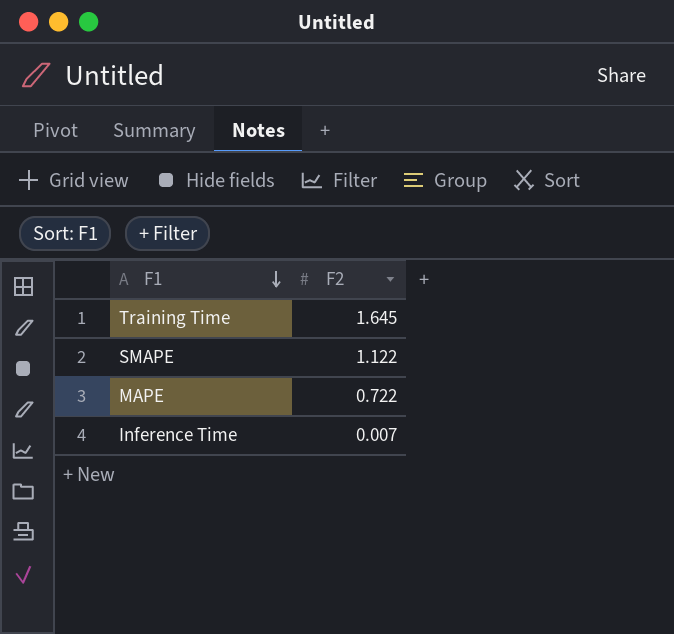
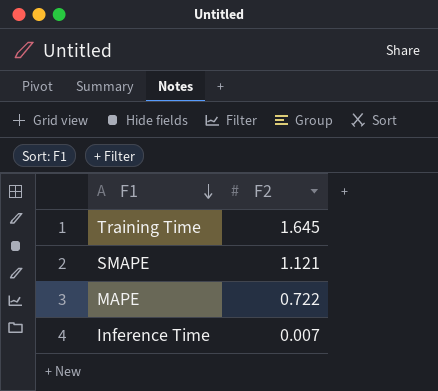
SMAPE | F2: 1.122 -> 1.121

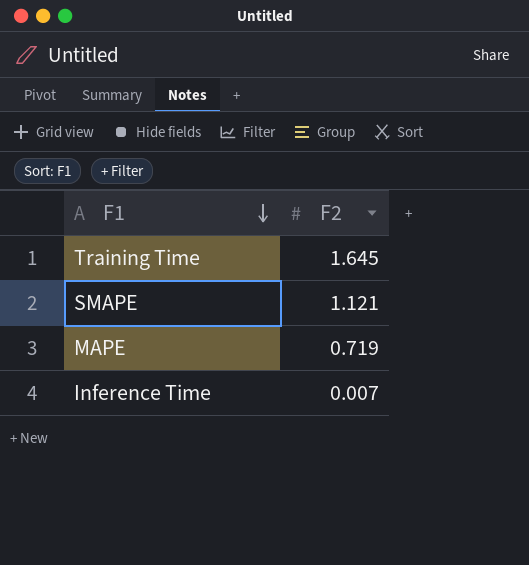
MAPE | F2: 0.722 -> 0.719

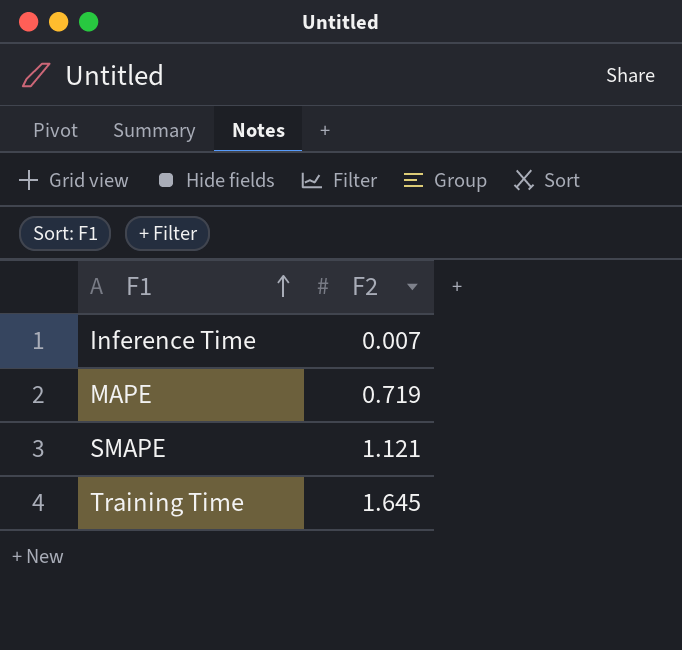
row order: F1 descending -> F1 ascending

